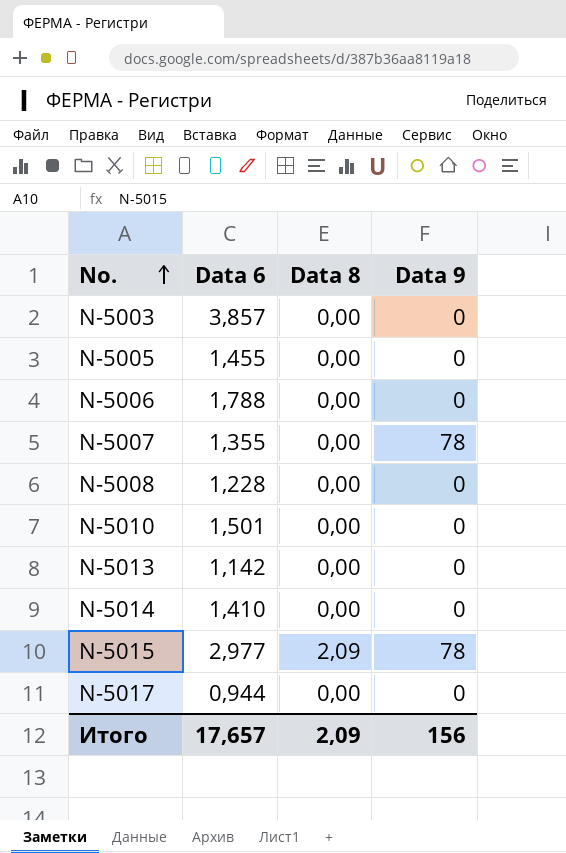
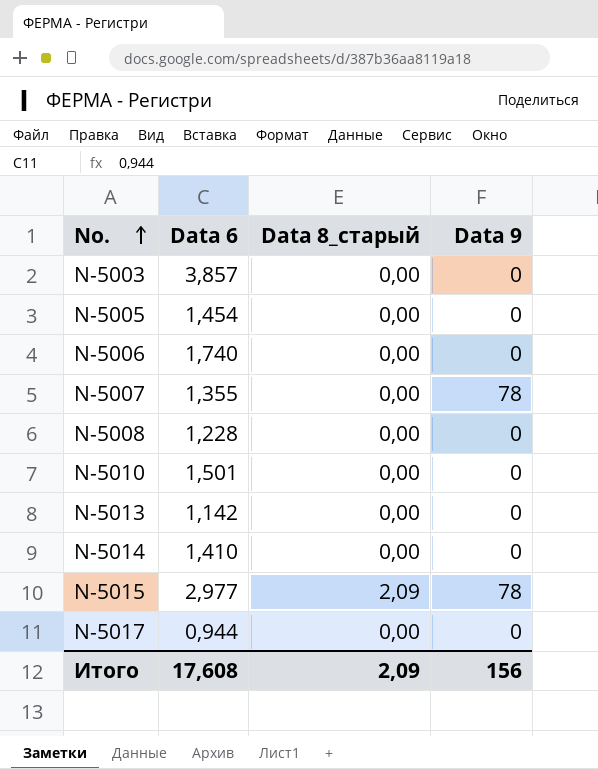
column name: Data 8 -> Data 8_старый
N-5005 | Data 6: 1,455 -> 1,454
N-5006 | Data 6: 1,788 -> 1,740
Итого | Data 6: 17,657 -> 17,608

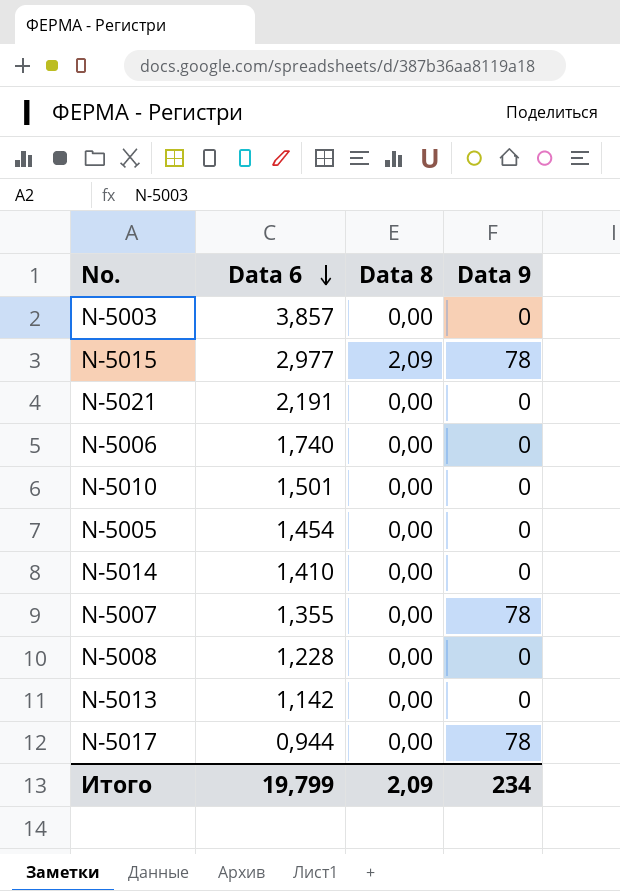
row order: No. ascending -> Data 6 descending
column name: Data 8_старый -> Data 8
row N-5021: none -> 2,191 | 0,00 | 0
N-5017 | Data 9: 0 -> 78
Итого | Data 6: 17,608 -> 19,799
Итого | Data 9: 156 -> 234

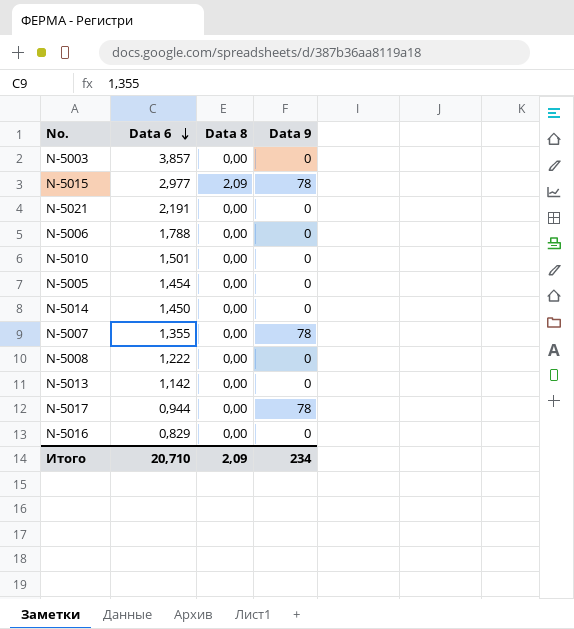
N-5006 | Data 6: 1,740 -> 1,788
N-5014 | Data 6: 1,410 -> 1,450
N-5008 | Data 6: 1,228 -> 1,222
row N-5016: none -> 0,829 | 0,00 | 0
Итого | Data 6: 19,799 -> 20,710

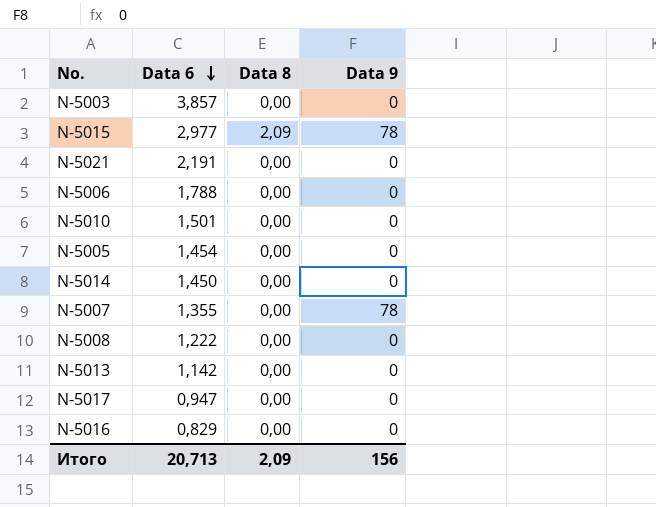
N-5017 | Data 6: 0,944 -> 0,947
N-5017 | Data 9: 78 -> 0
Итого | Data 6: 20,710 -> 20,713
Итого | Data 9: 234 -> 156

